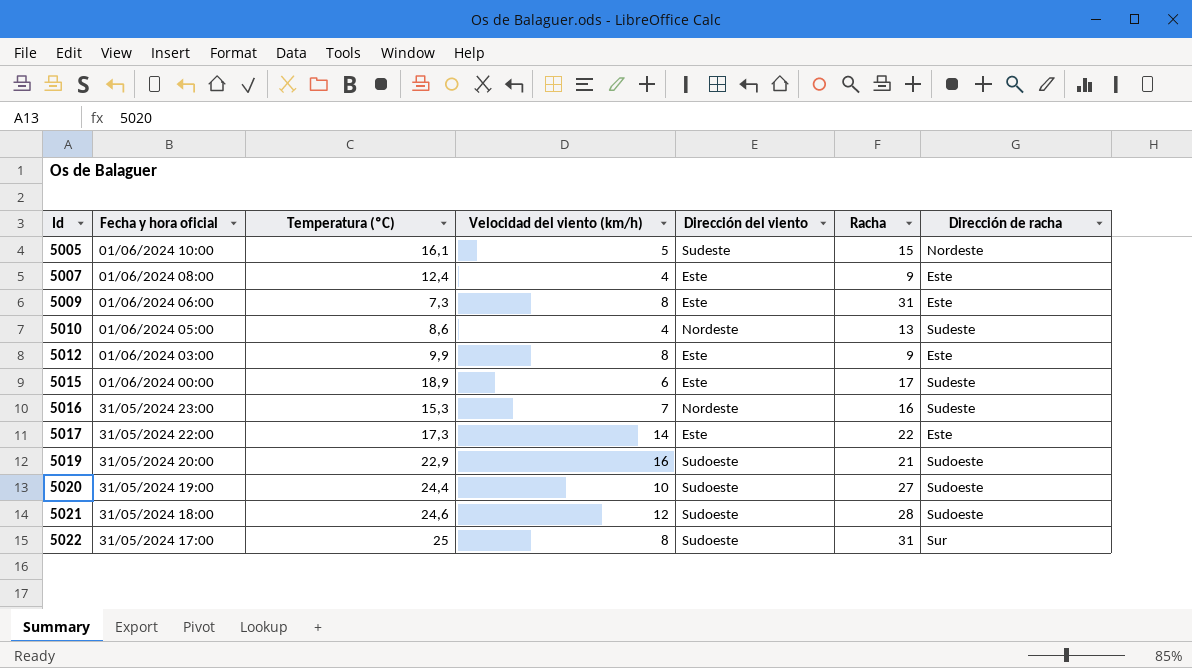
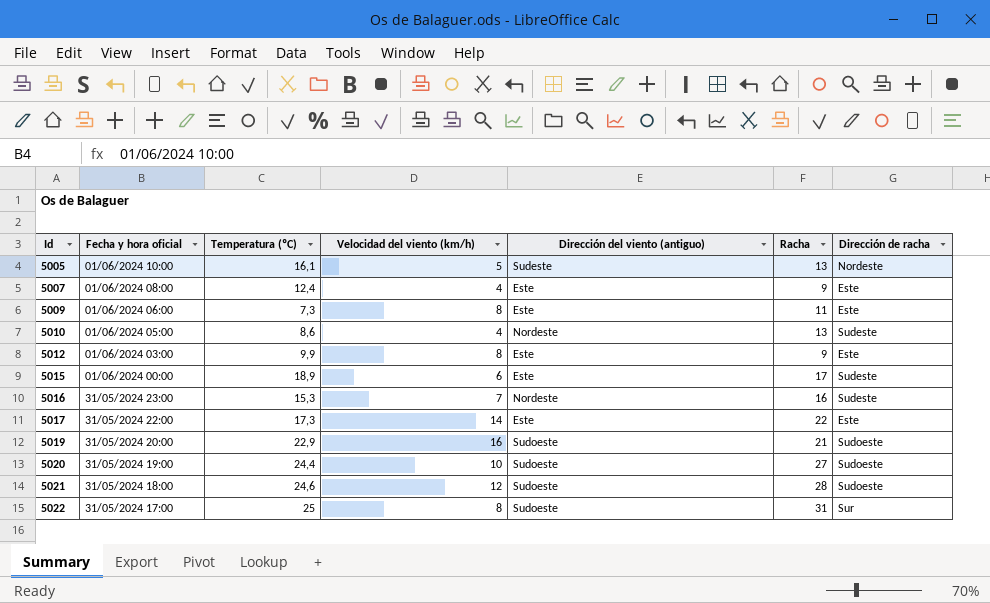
column name: Dirección del viento -> Dirección del viento (antiguo)
5005 | Racha: 15 -> 13
5009 | Racha: 31 -> 11

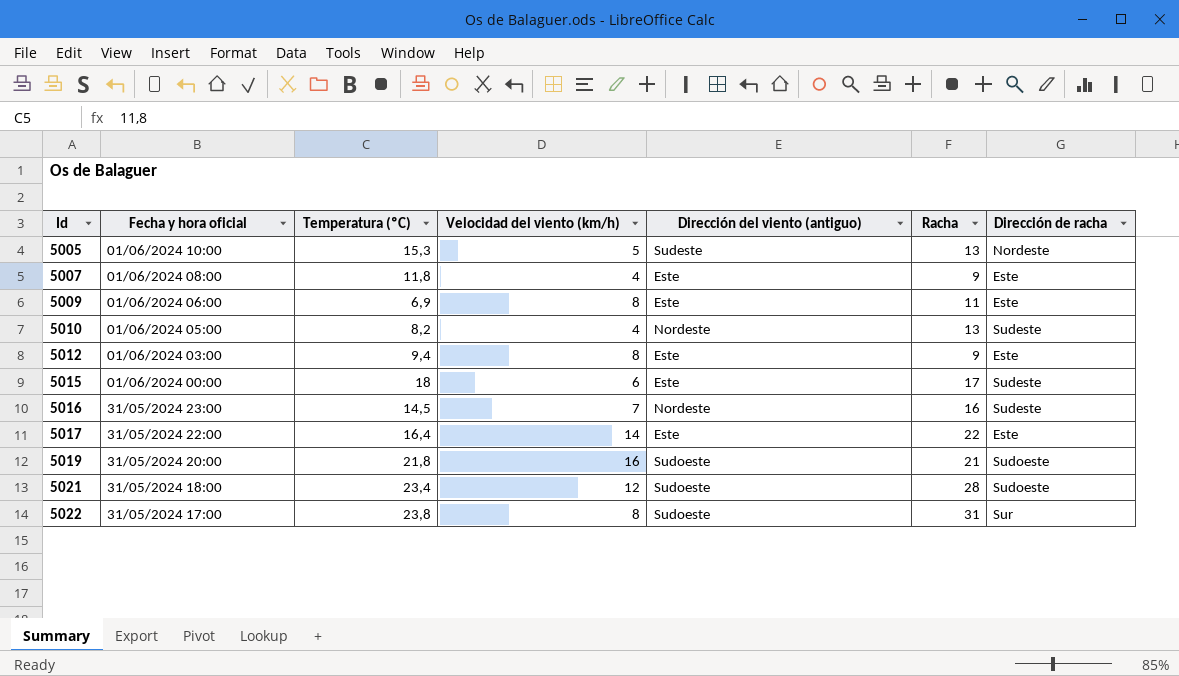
row 5020: 31/05/2024 19:00 | 24,4 | 10 | Sudoeste | 27 | Sudoeste -> none
5005 | Temperatura (ºC): 16,1 -> 15,3
5007 | Temperatura (ºC): 12,4 -> 11,8
5009 | Temperatura (ºC): 7,3 -> 6,9
5010 | Temperatura (ºC): 8,6 -> 8,2
5012 | Temperatura (ºC): 9,9 -> 9,4
5015 | Temperatura (ºC): 18,9 -> 18
5016 | Temperatura (ºC): 15,3 -> 14,5
5017 | Temperatura (ºC): 17,3 -> 16,4
5019 | Temperatura (ºC): 22,9 -> 21,8
5021 | Temperatura (ºC): 24,6 -> 23,4
5022 | Temperatura (ºC): 25 -> 23,8

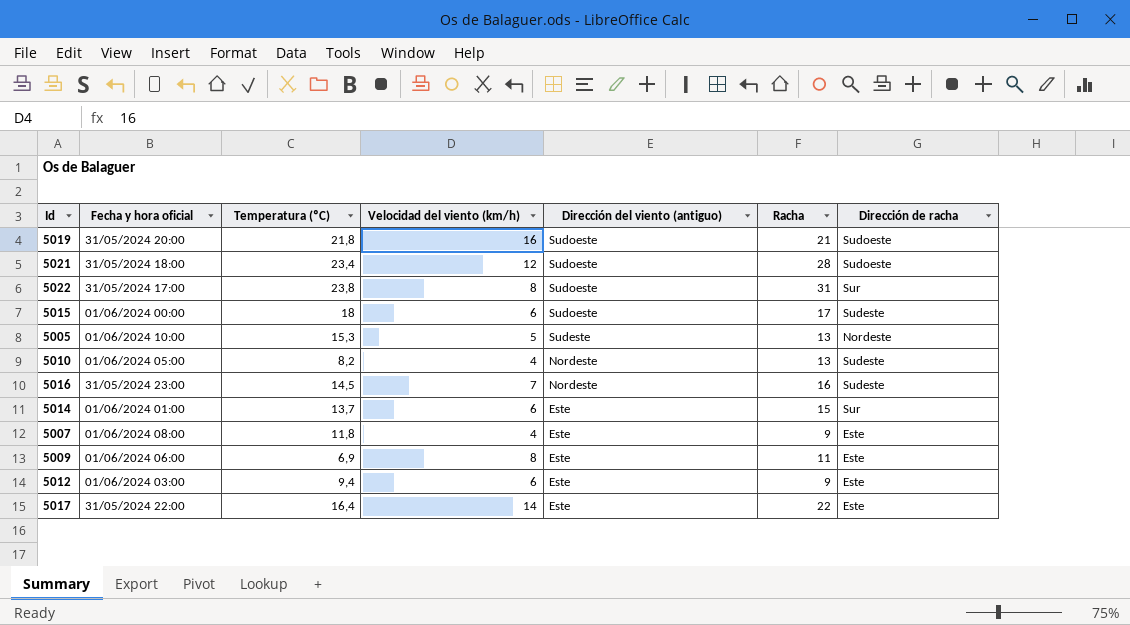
row order: Id ascending -> Dirección del viento (antiguo) descending
5015 | Dirección del viento (antiguo): Este -> Sudoeste
row 5014: none -> 01/06/2024 01:00 | 13,7 | 6 | Este | 15 | Sur
5012 | Velocidad del viento (km/h): 8 -> 6

